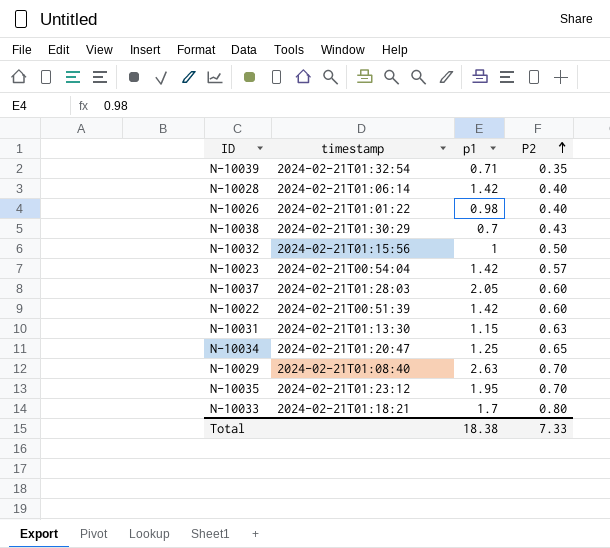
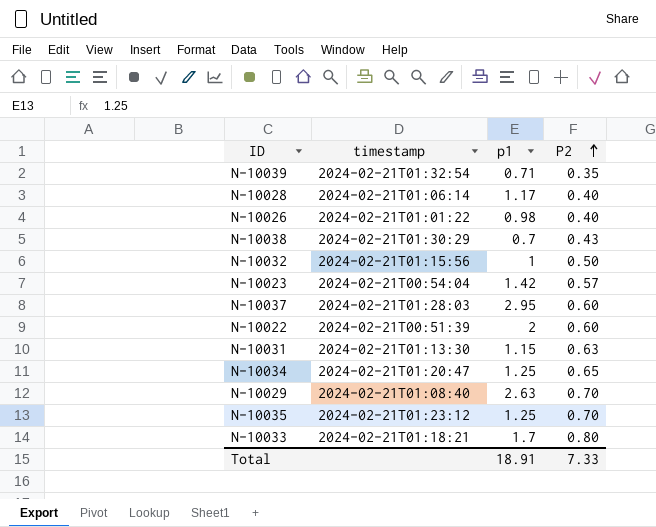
N-10028 | p1: 1.42 -> 1.17
N-10037 | p1: 2.05 -> 2.95
N-10022 | p1: 1.42 -> 2
N-10035 | p1: 1.95 -> 1.25
Total | p1: 18.38 -> 18.91

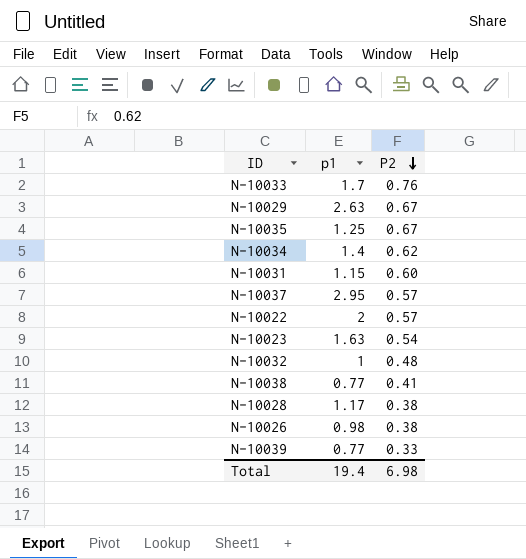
row order: P2 ascending -> P2 descending
column timestamp | position: 2 -> none
N-10033 | P2: 0.80 -> 0.76
N-10029 | P2: 0.70 -> 0.67
N-10035 | P2: 0.70 -> 0.67
N-10034 | p1: 1.25 -> 1.4
N-10034 | P2: 0.65 -> 0.62
N-10031 | P2: 0.63 -> 0.60
N-10037 | P2: 0.60 -> 0.57
N-10022 | P2: 0.60 -> 0.57
N-10023 | p1: 1.42 -> 1.63
N-10023 | P2: 0.57 -> 0.54
N-10032 | P2: 0.50 -> 0.48
N-10038 | p1: 0.7 -> 0.77
N-10038 | P2: 0.43 -> 0.41
N-10028 | P2: 0.40 -> 0.38
N-10026 | P2: 0.40 -> 0.38
N-10039 | p1: 0.71 -> 0.77
N-10039 | P2: 0.35 -> 0.33
Total | p1: 18.91 -> 19.4
Total | P2: 7.33 -> 6.98

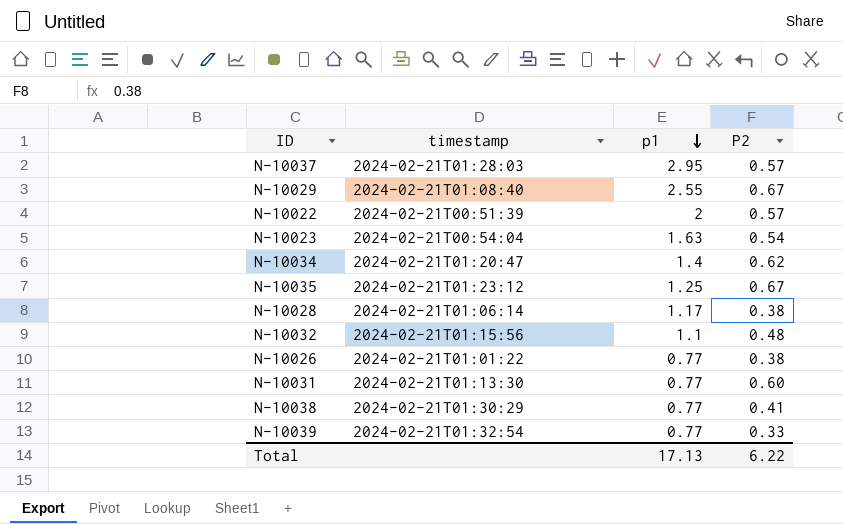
row order: P2 descending -> p1 descending
column timestamp | position: none -> 2
row N-10033: 1.7 | 0.76 -> none
N-10029 | p1: 2.63 -> 2.55
N-10032 | p1: 1 -> 1.1
N-10026 | p1: 0.98 -> 0.77
N-10031 | p1: 1.15 -> 0.77
Total | p1: 19.4 -> 17.13
Total | P2: 6.98 -> 6.22

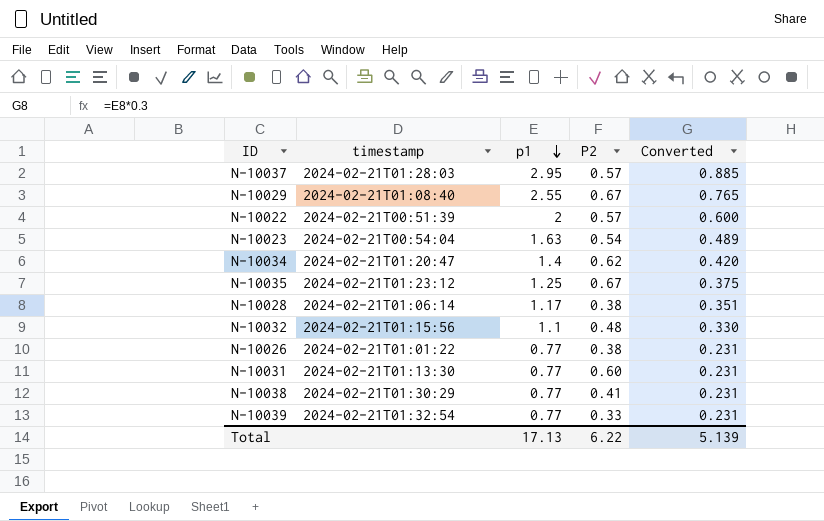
column Converted | formula: none -> [p1] * 0.3

